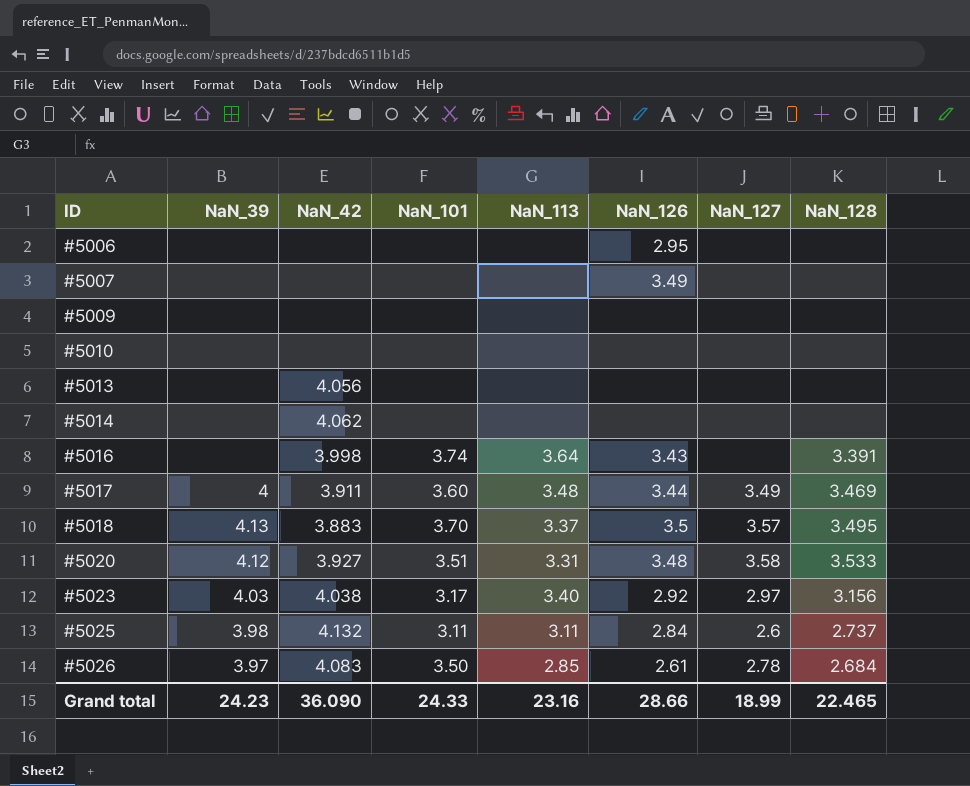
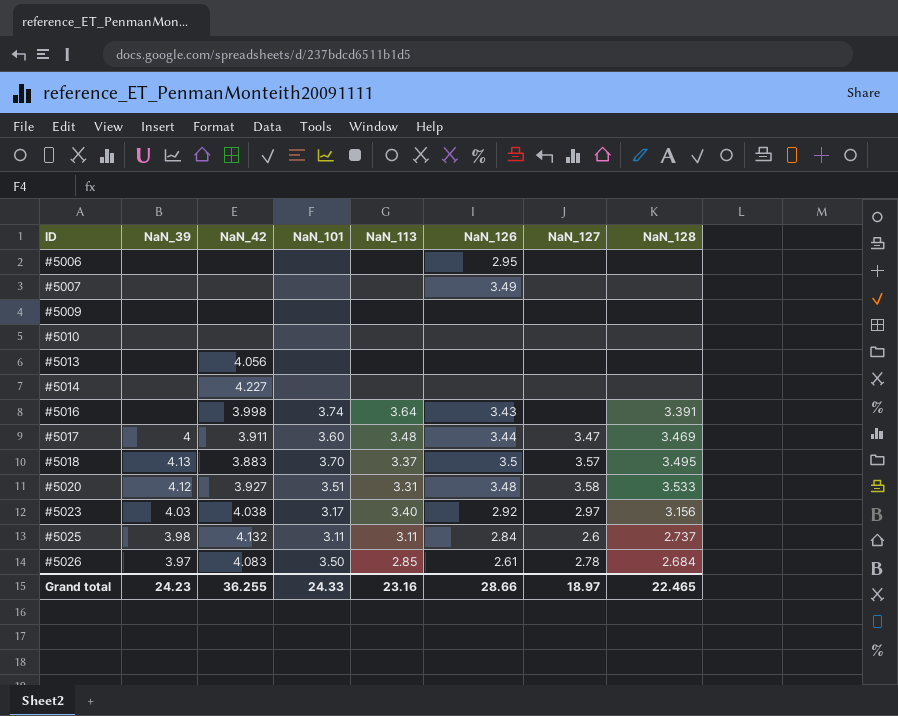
#5014 | NaN_42: 4.062 -> 4.227
#5017 | NaN_127: 3.49 -> 3.47
Grand total | NaN_42: 36.090 -> 36.255
Grand total | NaN_127: 18.99 -> 18.97

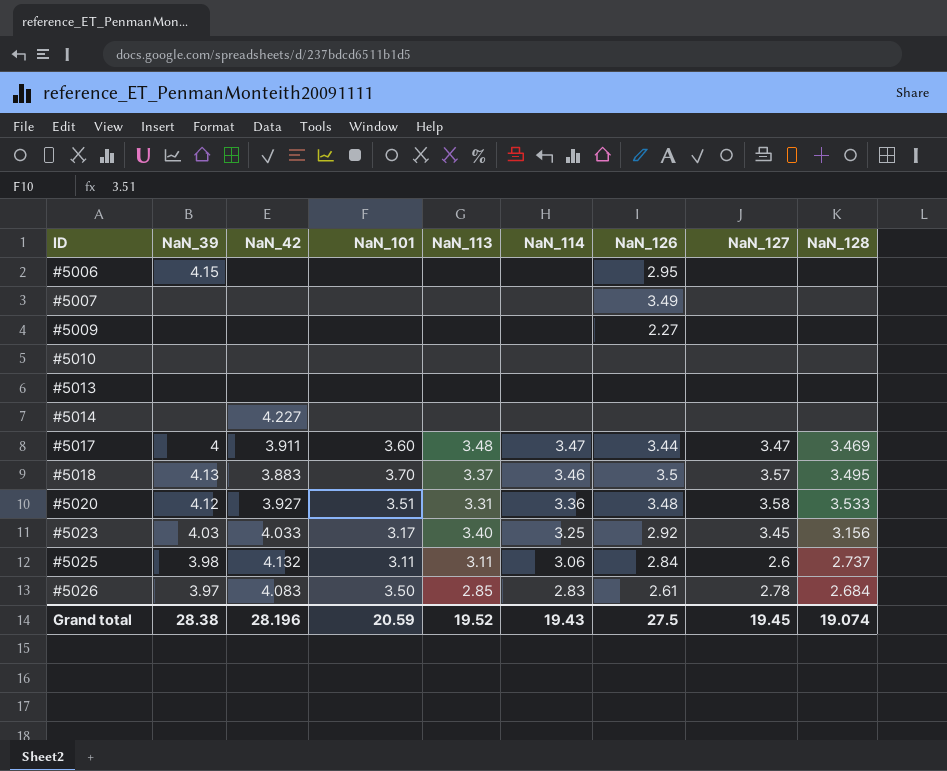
column NaN_114 | position: none -> 6
row #5016: none | 3.998 | 3.74 | 3.64 | 3.43 | none | 3.391 -> none
#5006 | NaN_39: none -> 4.15
#5009 | NaN_126: none -> 2.27
#5013 | NaN_42: 4.056 -> none
#5023 | NaN_42: 4.038 -> 4.033
#5023 | NaN_127: 2.97 -> 3.45
Grand total | NaN_39: 24.23 -> 28.38
Grand total | NaN_42: 36.255 -> 28.196
Grand total | NaN_101: 24.33 -> 20.59
Grand total | NaN_113: 23.16 -> 19.52
Grand total | NaN_126: 28.66 -> 27.5
Grand total | NaN_127: 18.97 -> 19.45
Grand total | NaN_128: 22.465 -> 19.074

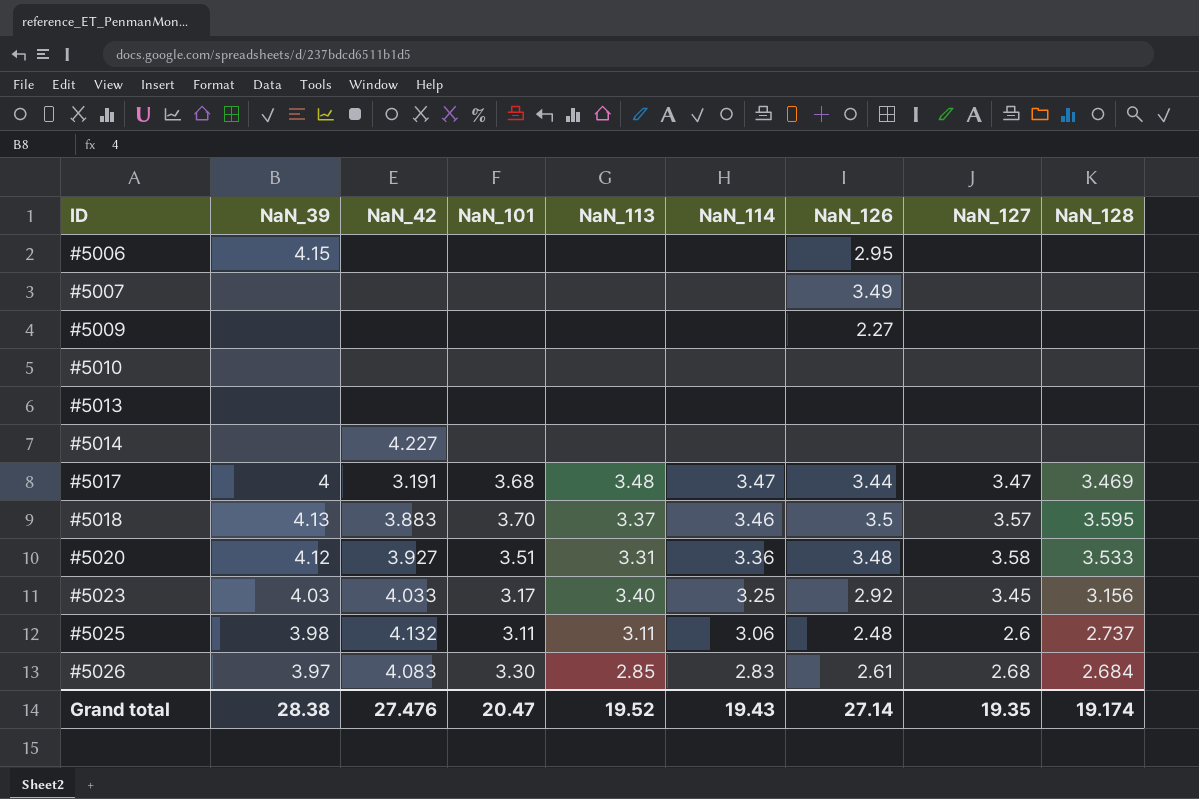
#5017 | NaN_42: 3.911 -> 3.191
#5017 | NaN_101: 3.60 -> 3.68
#5018 | NaN_128: 3.495 -> 3.595
#5025 | NaN_126: 2.84 -> 2.48
#5026 | NaN_101: 3.50 -> 3.30
#5026 | NaN_127: 2.78 -> 2.68
Grand total | NaN_42: 28.196 -> 27.476
Grand total | NaN_101: 20.59 -> 20.47
Grand total | NaN_126: 27.5 -> 27.14
Grand total | NaN_127: 19.45 -> 19.35
Grand total | NaN_128: 19.074 -> 19.174

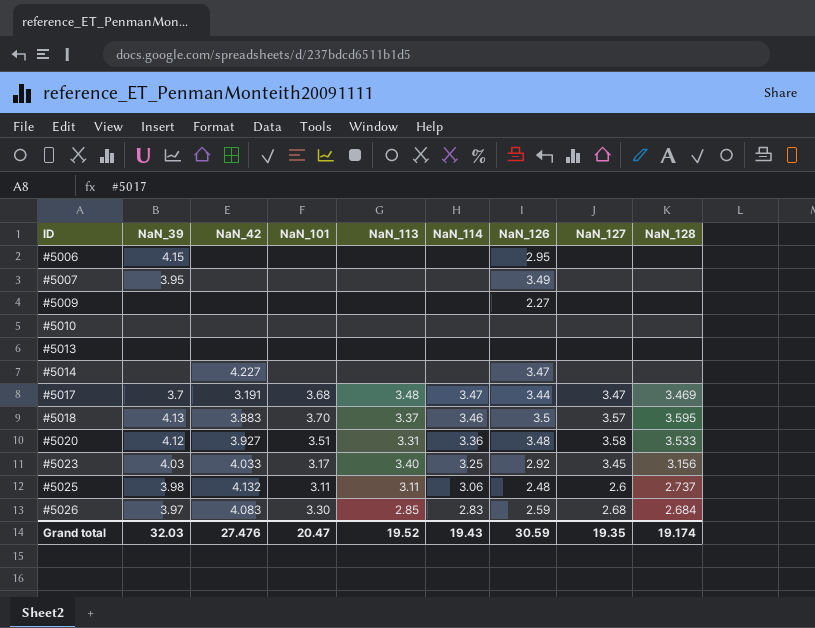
#5007 | NaN_39: none -> 3.95
#5014 | NaN_126: none -> 3.47
#5017 | NaN_39: 4 -> 3.7
#5026 | NaN_126: 2.61 -> 2.59
Grand total | NaN_39: 28.38 -> 32.03
Grand total | NaN_126: 27.14 -> 30.59

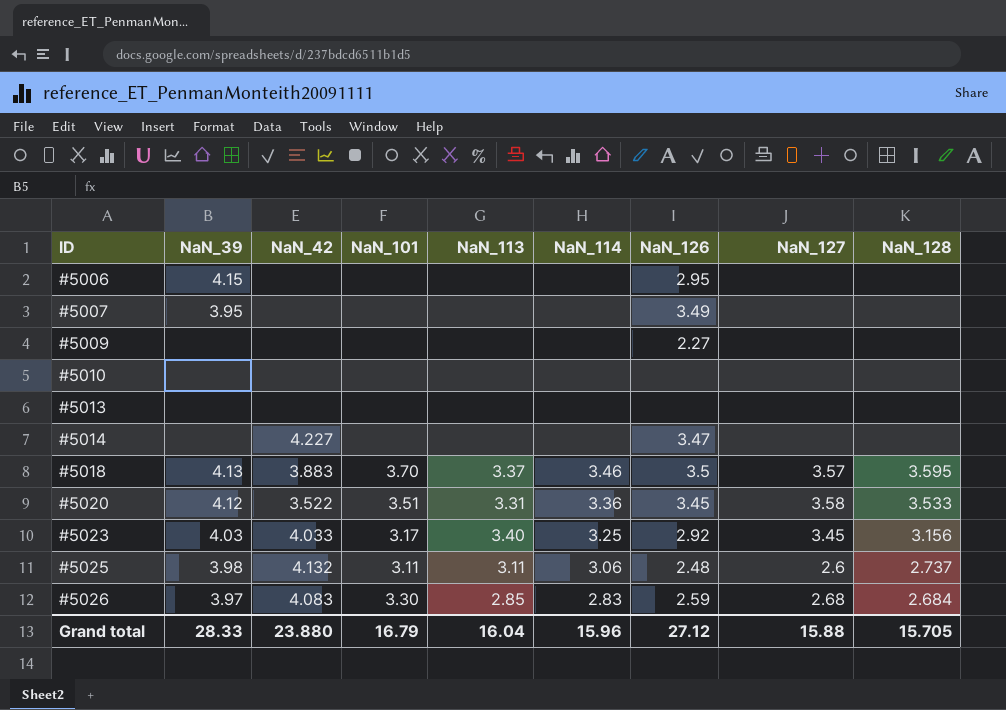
row #5017: 3.7 | 3.191 | 3.68 | 3.48 | 3.47 | 3.44 | 3.47 | 3.469 -> none
#5020 | NaN_42: 3.927 -> 3.522
#5020 | NaN_126: 3.48 -> 3.45
Grand total | NaN_39: 32.03 -> 28.33
Grand total | NaN_42: 27.476 -> 23.880
Grand total | NaN_101: 20.47 -> 16.79
Grand total | NaN_113: 19.52 -> 16.04
Grand total | NaN_114: 19.43 -> 15.96
Grand total | NaN_126: 30.59 -> 27.12
Grand total | NaN_127: 19.35 -> 15.88
Grand total | NaN_128: 19.174 -> 15.705

